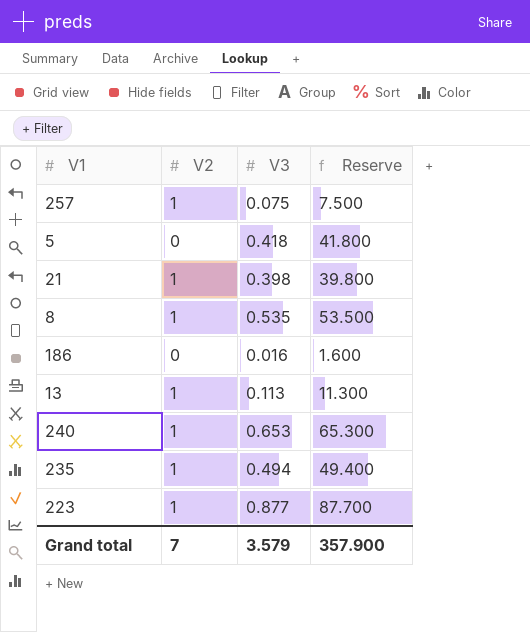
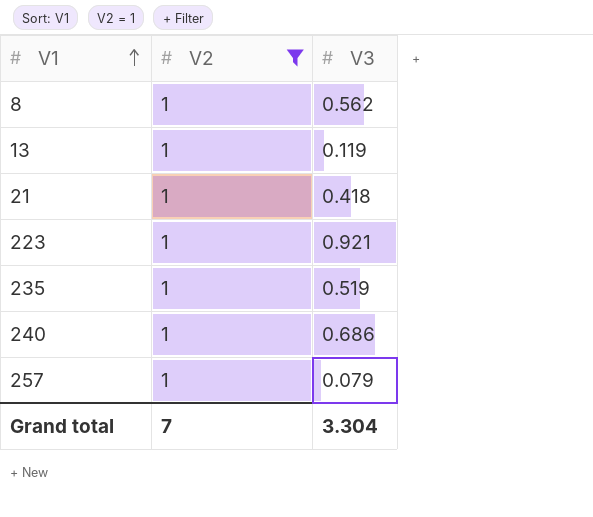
filter: none -> V2 = 1
row order: none -> V1 ascending
column Reserve | formula: [V3] * 100 -> none
8 | V3: 0.535 -> 0.562
13 | V3: 0.113 -> 0.119
21 | V3: 0.398 -> 0.418
223 | V3: 0.877 -> 0.921
235 | V3: 0.494 -> 0.519
240 | V3: 0.653 -> 0.686
257 | V3: 0.075 -> 0.079
Grand total | V3: 3.579 -> 3.304

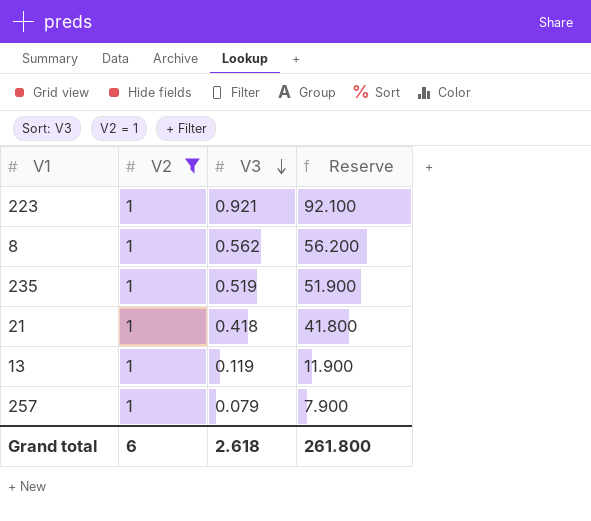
row order: V1 ascending -> V3 descending
column Reserve | formula: none -> [V3] * 100
row 240: 1 | 0.686 -> none
Grand total | V2: 7 -> 6
Grand total | V3: 3.304 -> 2.618

